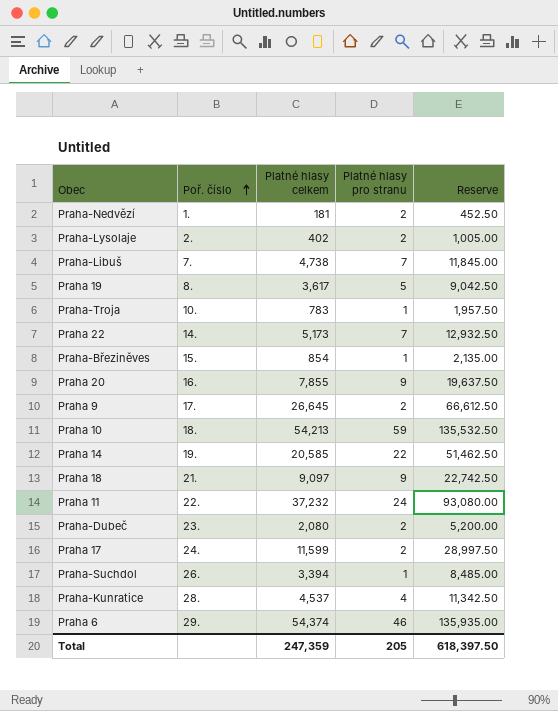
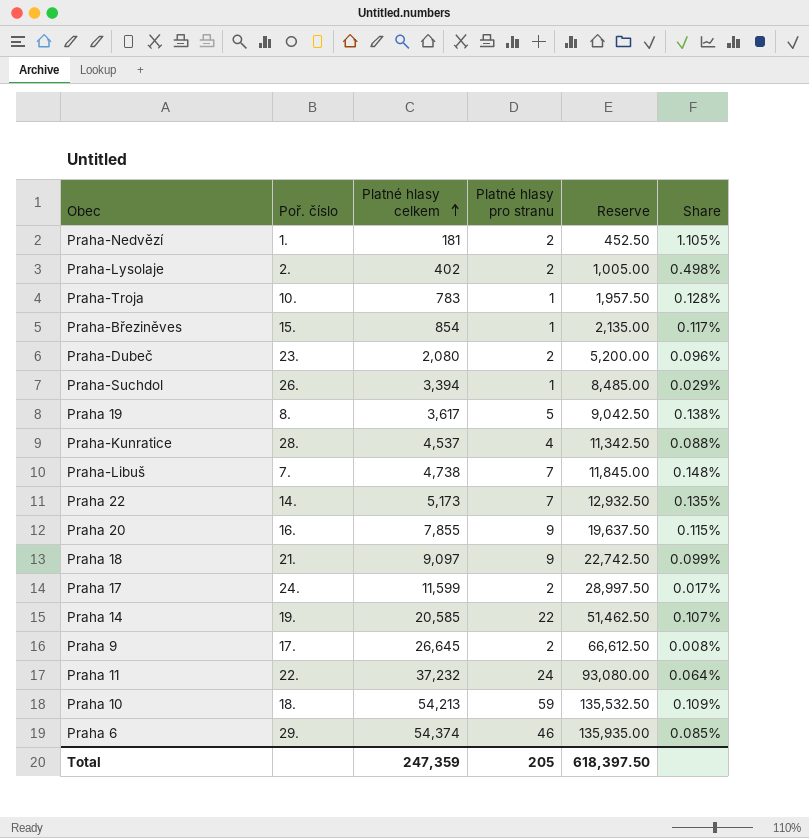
row order: Poř. číslo ascending -> Platné hlasy celkem ascending
column Share | formula: none -> [Platné hlasy pro stranu] / [Platné hlasy celkem]

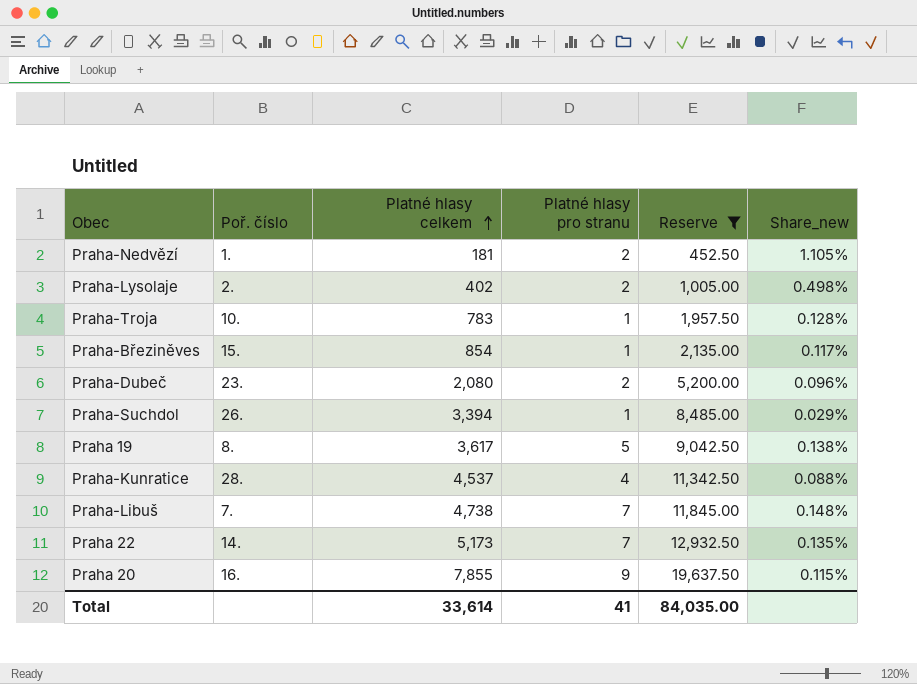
filter: none -> Reserve <= 19,637.50
column name: Share -> Share_new
Total | Platné hlasy celkem: 247,359 -> 33,614
Total | Platné hlasy pro stranu: 205 -> 41
Total | Reserve: 618,397.50 -> 84,035.00

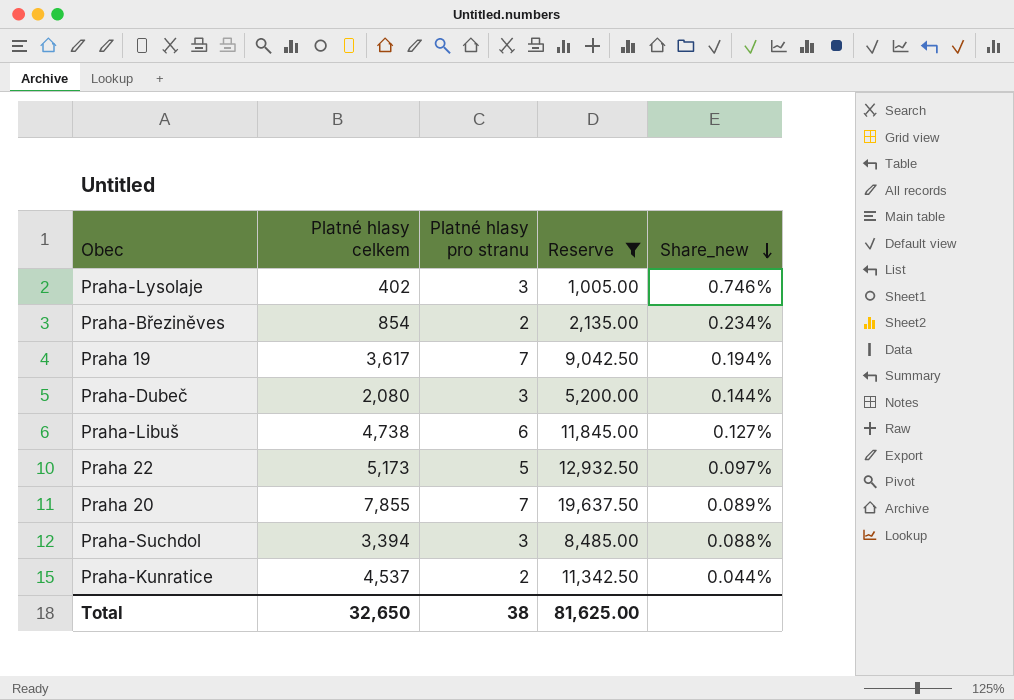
row order: Platné hlasy celkem ascending -> Share_new descending
column Poř. číslo | position: 2 -> none
row Praha-Nedvězí: 1. | 181 | 2 | 452.50 | 1.105% -> none
row Praha-Troja: 10. | 783 | 1 | 1,957.50 | 0.128% -> none
Praha-Lysolaje | Platné hlasy pro stranu: 2 -> 3
Praha-Lysolaje | Share_new: 0.498% -> 0.746%
Praha-Březiněves | Platné hlasy pro stranu: 1 -> 2
Praha-Březiněves | Share_new: 0.117% -> 0.234%
Praha 19 | Platné hlasy pro stranu: 5 -> 7
Praha 19 | Share_new: 0.138% -> 0.194%
Praha-Dubeč | Platné hlasy pro stranu: 2 -> 3
Praha-Dubeč | Share_new: 0.096% -> 0.144%
Praha-Libuš | Platné hlasy pro stranu: 7 -> 6
Praha-Libuš | Share_new: 0.148% -> 0.127%
Praha 22 | Platné hlasy pro stranu: 7 -> 5
Praha 22 | Share_new: 0.135% -> 0.097%
Praha 20 | Platné hlasy pro stranu: 9 -> 7
Praha 20 | Share_new: 0.115% -> 0.089%
Praha-Suchdol | Platné hlasy pro stranu: 1 -> 3
Praha-Suchdol | Share_new: 0.029% -> 0.088%
Praha-Kunratice | Platné hlasy pro stranu: 4 -> 2
Praha-Kunratice | Share_new: 0.088% -> 0.044%
Total | Platné hlasy celkem: 33,614 -> 32,650
Total | Platné hlasy pro stranu: 41 -> 38
Total | Reserve: 84,035.00 -> 81,625.00

